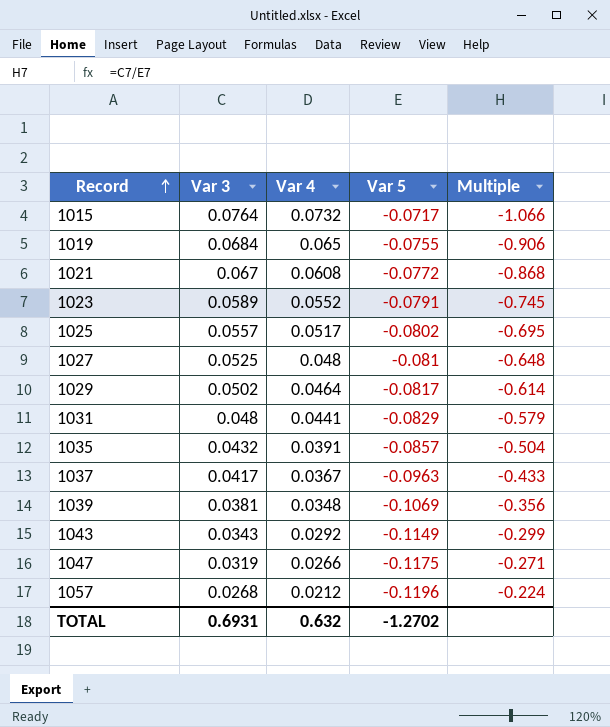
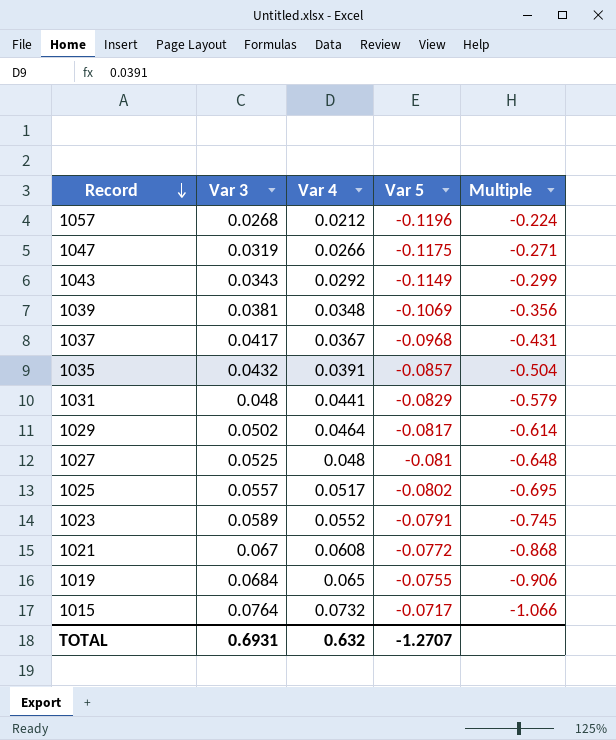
row order: Record ascending -> Record descending
1037 | Var 5: -0.0963 -> -0.0968
1037 | Multiple: -0.433 -> -0.431
TOTAL | Var 5: -1.2702 -> -1.2707

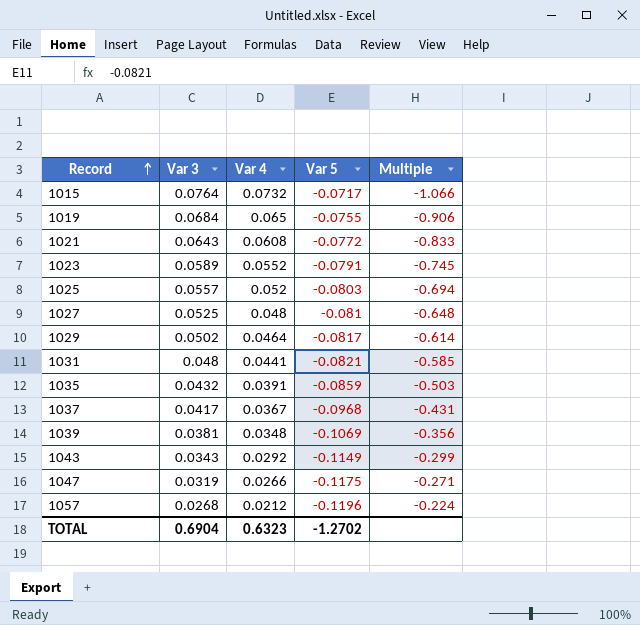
row order: Record descending -> Record ascending
1021 | Var 3: 0.067 -> 0.0643
1021 | Multiple: -0.868 -> -0.833
1025 | Var 4: 0.0517 -> 0.052
1025 | Var 5: -0.0802 -> -0.0803
1025 | Multiple: -0.695 -> -0.694
1031 | Var 5: -0.0829 -> -0.0821
1031 | Multiple: -0.579 -> -0.585
1035 | Var 5: -0.0857 -> -0.0859
1035 | Multiple: -0.504 -> -0.503
TOTAL | Var 3: 0.6931 -> 0.6904
TOTAL | Var 4: 0.632 -> 0.6323
TOTAL | Var 5: -1.2707 -> -1.2702

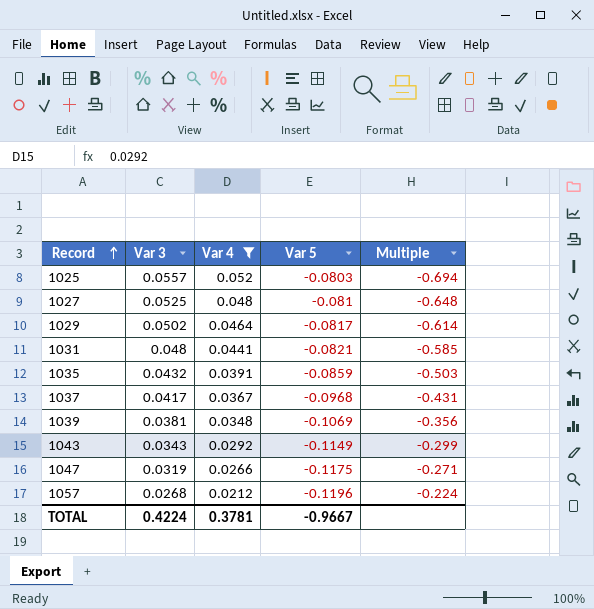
filter: none -> Var 4 <= 0.052
TOTAL | Var 3: 0.6904 -> 0.4224
TOTAL | Var 4: 0.6323 -> 0.3781
TOTAL | Var 5: -1.2702 -> -0.9667

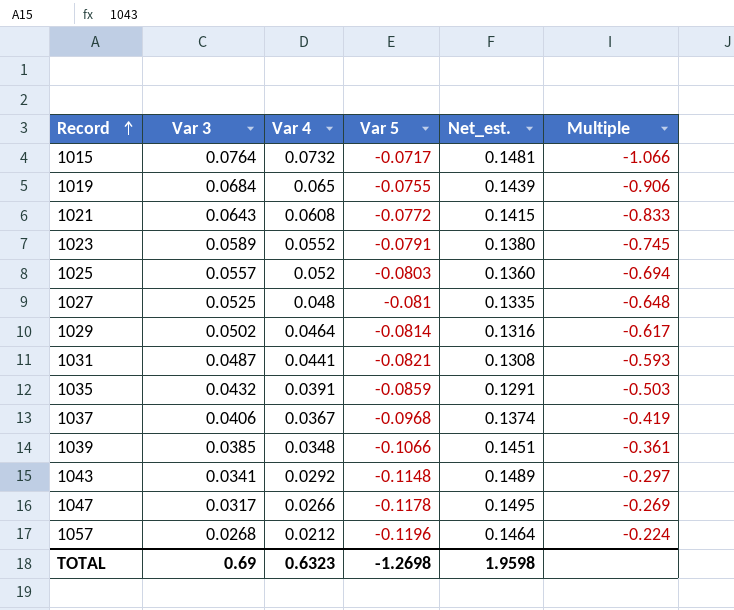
filter: Var 4 <= 0.052 -> none
column Net_est. | formula: none -> [Var 3] - [Var 5]
1029 | Var 5: -0.0817 -> -0.0814
1029 | Multiple: -0.614 -> -0.617
1031 | Var 3: 0.048 -> 0.0487
1031 | Multiple: -0.585 -> -0.593
1037 | Var 3: 0.0417 -> 0.0406
1037 | Multiple: -0.431 -> -0.419
1039 | Var 3: 0.0381 -> 0.0385
1039 | Var 5: -0.1069 -> -0.1066
1039 | Multiple: -0.356 -> -0.361
1043 | Var 3: 0.0343 -> 0.0341
1043 | Var 5: -0.1149 -> -0.1148
1043 | Multiple: -0.299 -> -0.297
1047 | Var 3: 0.0319 -> 0.0317
1047 | Var 5: -0.1175 -> -0.1178
1047 | Multiple: -0.271 -> -0.269
TOTAL | Var 3: 0.4224 -> 0.69
TOTAL | Var 4: 0.3781 -> 0.6323
TOTAL | Var 5: -0.9667 -> -1.2698

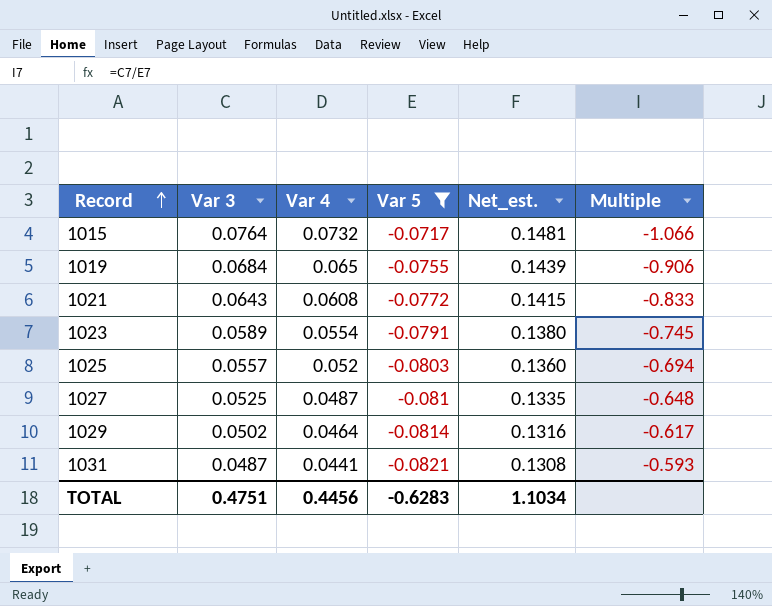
filter: none -> Var 5 >= -0.0821
1023 | Var 4: 0.0552 -> 0.0554
1027 | Var 4: 0.048 -> 0.0487
TOTAL | Var 3: 0.69 -> 0.4751
TOTAL | Var 4: 0.6323 -> 0.4456
TOTAL | Var 5: -1.2698 -> -0.6283
TOTAL | Net_est.: 1.9598 -> 1.1034

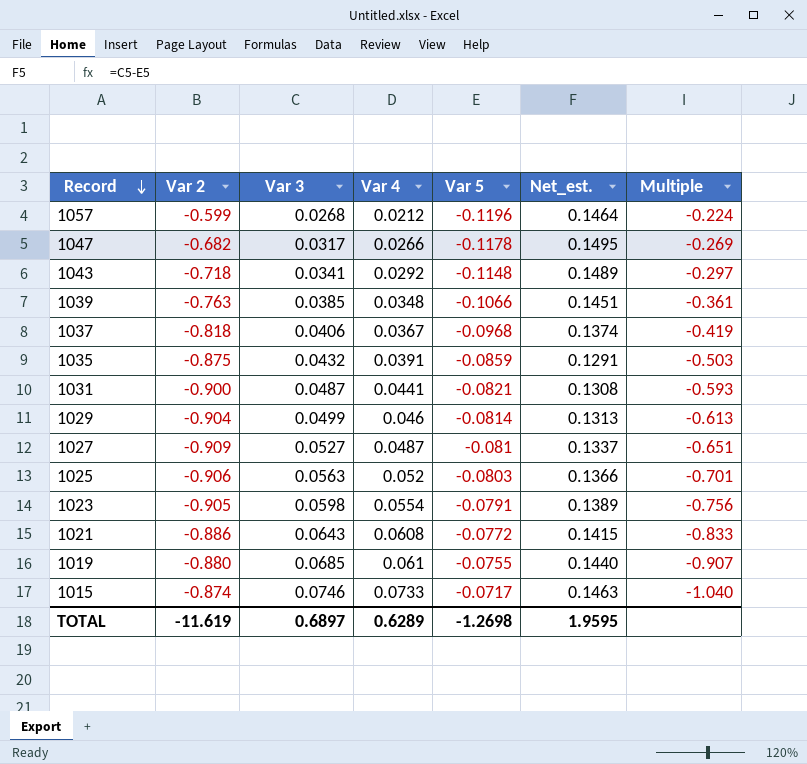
filter: Var 5 >= -0.0821 -> none
row order: Record ascending -> Record descending
column Var 2 | position: none -> 2
1029 | Var 3: 0.0502 -> 0.0499
1029 | Var 4: 0.0464 -> 0.046
1029 | Net_est.: 0.1316 -> 0.1313
1029 | Multiple: -0.617 -> -0.613
1027 | Var 3: 0.0525 -> 0.0527
1027 | Net_est.: 0.1335 -> 0.1337
1027 | Multiple: -0.648 -> -0.651
1025 | Var 3: 0.0557 -> 0.0563
1025 | Net_est.: 0.1360 -> 0.1366
1025 | Multiple: -0.694 -> -0.701
1023 | Var 3: 0.0589 -> 0.0598
1023 | Net_est.: 0.1380 -> 0.1389
1023 | Multiple: -0.745 -> -0.756
1019 | Var 3: 0.0684 -> 0.0685
1019 | Var 4: 0.065 -> 0.061
1019 | Net_est.: 0.1439 -> 0.1440
1019 | Multiple: -0.906 -> -0.907
1015 | Var 3: 0.0764 -> 0.0746
1015 | Var 4: 0.0732 -> 0.0733
1015 | Net_est.: 0.1481 -> 0.1463
1015 | Multiple: -1.066 -> -1.040
TOTAL | Var 3: 0.4751 -> 0.6897
TOTAL | Var 4: 0.4456 -> 0.6289
TOTAL | Var 5: -0.6283 -> -1.2698
TOTAL | Net_est.: 1.1034 -> 1.9595

